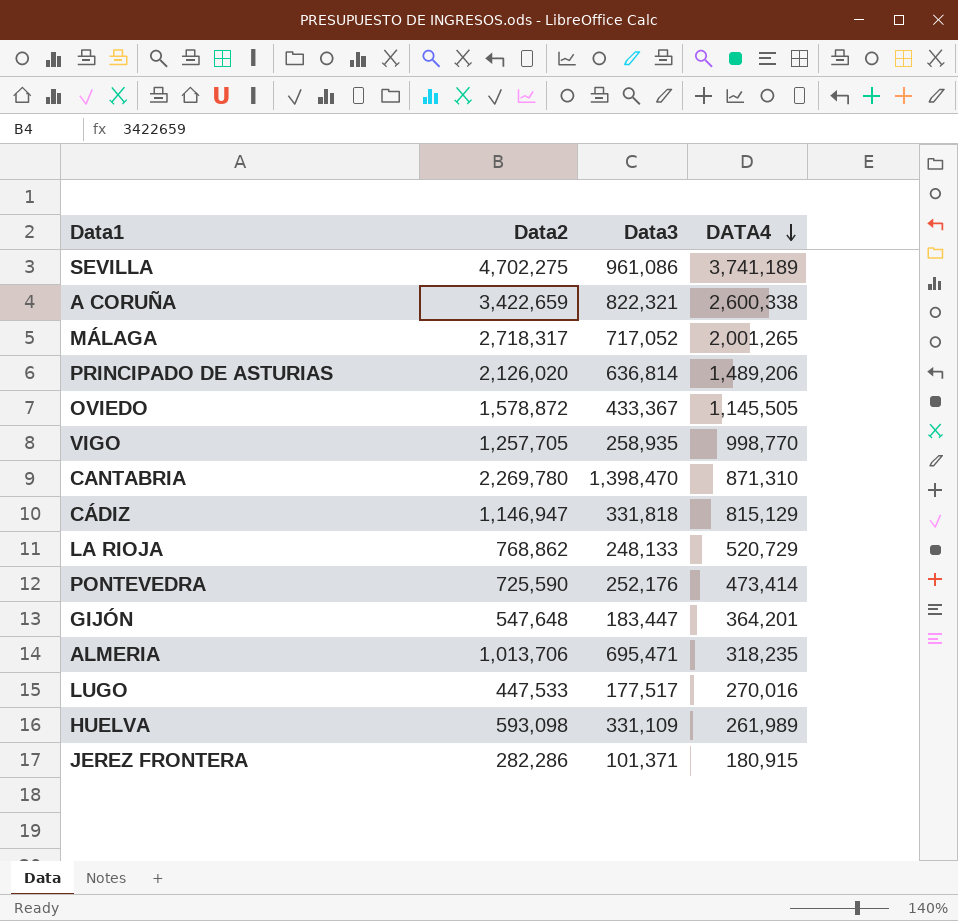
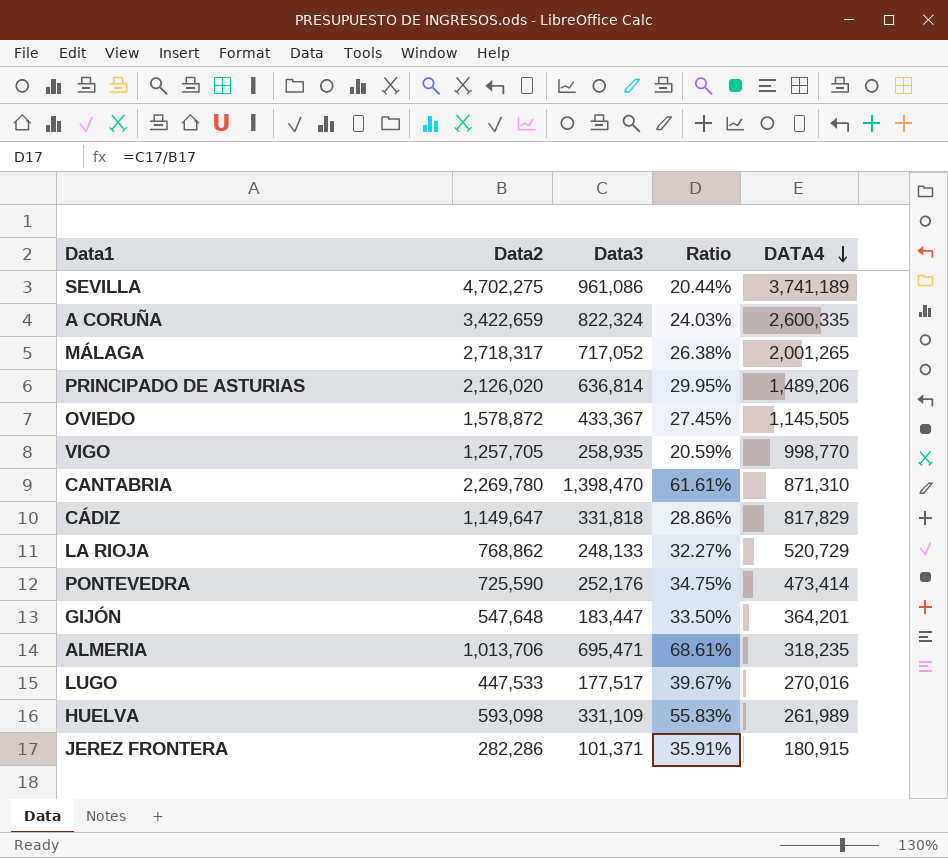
column Ratio | formula: none -> [Data3] / [Data2]
A CORUÑA | Data3: 822,321 -> 822,324
A CORUÑA | DATA4: 2,600,338 -> 2,600,335
CÁDIZ | Data2: 1,146,947 -> 1,149,647
CÁDIZ | DATA4: 815,129 -> 817,829

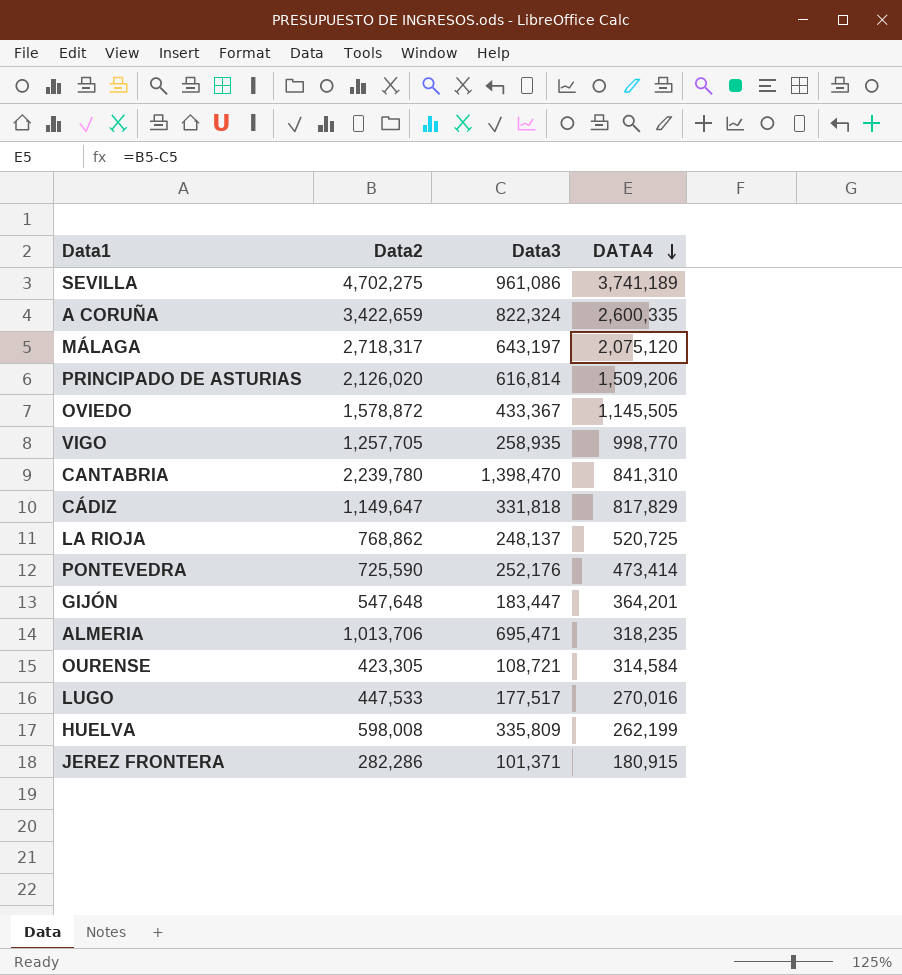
column Ratio | formula: [Data3] / [Data2] -> none
MÁLAGA | Data3: 717,052 -> 643,197
MÁLAGA | DATA4: 2,001,265 -> 2,075,120
PRINCIPADO DE ASTURIAS | Data3: 636,814 -> 616,814
PRINCIPADO DE ASTURIAS | DATA4: 1,489,206 -> 1,509,206
CANTABRIA | Data2: 2,269,780 -> 2,239,780
CANTABRIA | DATA4: 871,310 -> 841,310
LA RIOJA | Data3: 248,133 -> 248,137
LA RIOJA | DATA4: 520,729 -> 520,725
row OURENSE: none -> 423,305 | 108,721 | 314,584
HUELVA | Data2: 593,098 -> 598,008
HUELVA | Data3: 331,109 -> 335,809
HUELVA | DATA4: 261,989 -> 262,199

